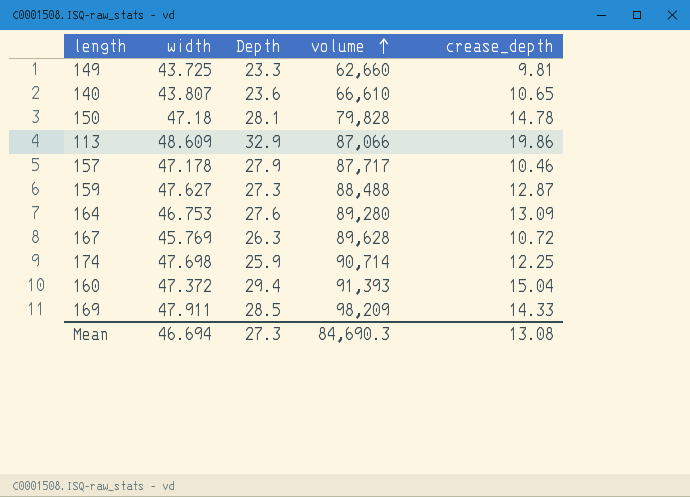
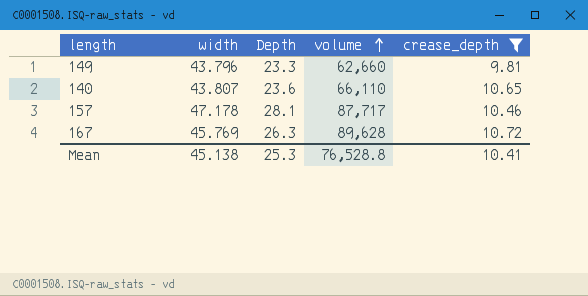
filter: none -> crease_depth <= 10.72
149 | width: 43.725 -> 43.796
140 | volume: 66,610 -> 66,110
157 | Depth: 27.9 -> 28.1
Mean | width: 46.694 -> 45.138
Mean | Depth: 27.3 -> 25.3
Mean | volume: 84,690.3 -> 76,528.8
Mean | crease_depth: 13.08 -> 10.41

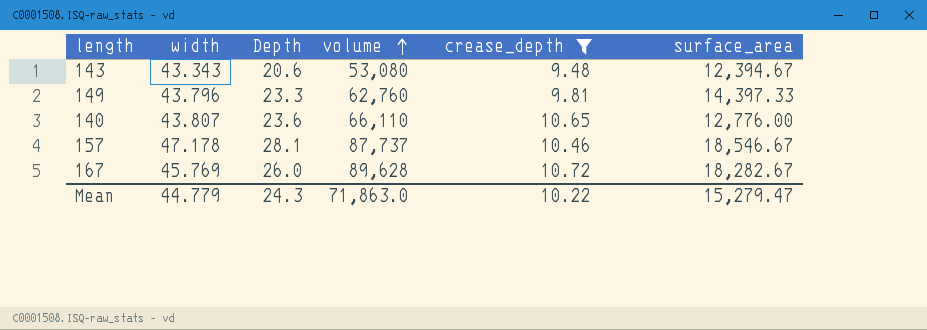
column surface_area | position: none -> 6
row 143: none -> 43.343 | 20.6 | 53,080 | 9.48 | 12,394.67
149 | volume: 62,660 -> 62,760
157 | volume: 87,717 -> 87,737
167 | Depth: 26.3 -> 26.0
Mean | width: 45.138 -> 44.779
Mean | Depth: 25.3 -> 24.3
Mean | volume: 76,528.8 -> 71,863.0
Mean | crease_depth: 10.41 -> 10.22

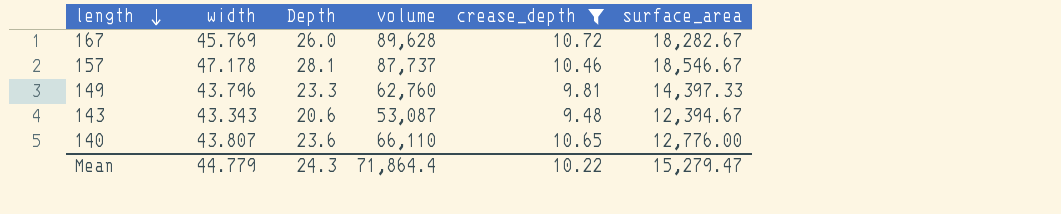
row order: volume ascending -> length descending
143 | volume: 53,080 -> 53,087
Mean | volume: 71,863.0 -> 71,864.4

